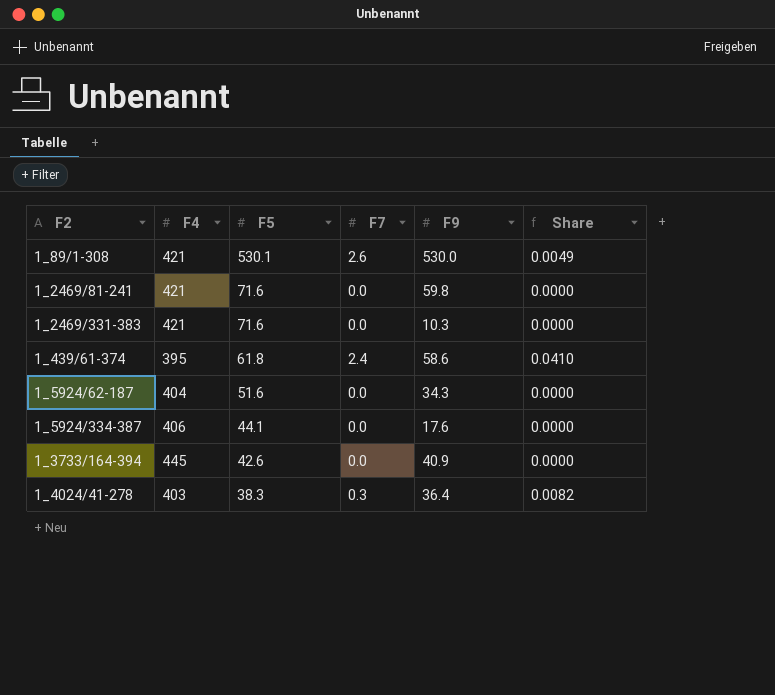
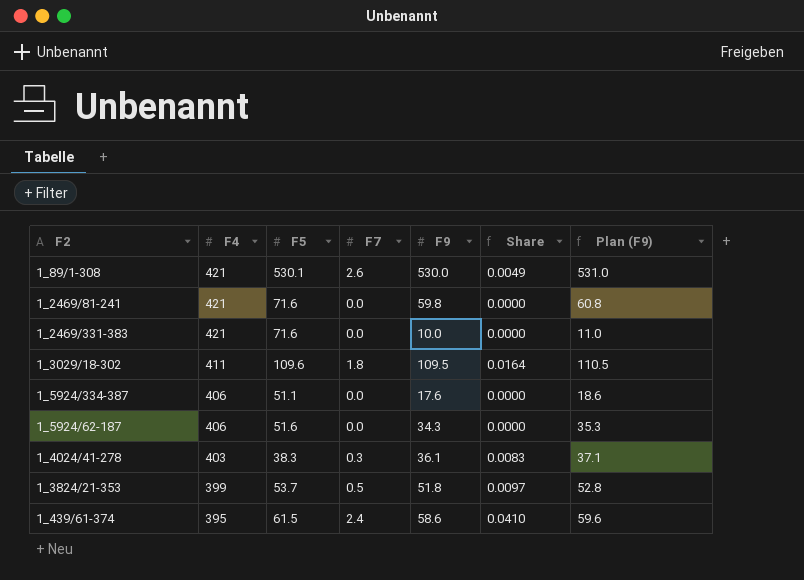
row order: F5 descending -> F4 descending
column Plan (F9) | formula: none -> [F9] + 1
row 1_3733/164-394: 445 | 42.6 | 0.0 | 40.9 | 0.0000 -> none
1_2469/331-383 | F9: 10.3 -> 10.0
row 1_3029/18-302: none -> 411 | 109.6 | 1.8 | 109.5 | 0.0164 | 110.5
1_5924/334-387 | F5: 44.1 -> 51.1
1_5924/62-187 | F4: 404 -> 406
1_4024/41-278 | F9: 36.4 -> 36.1
1_4024/41-278 | Share: 0.0082 -> 0.0083
row 1_3824/21-353: none -> 399 | 53.7 | 0.5 | 51.8 | 0.0097 | 52.8
1_439/61-374 | F5: 61.8 -> 61.5

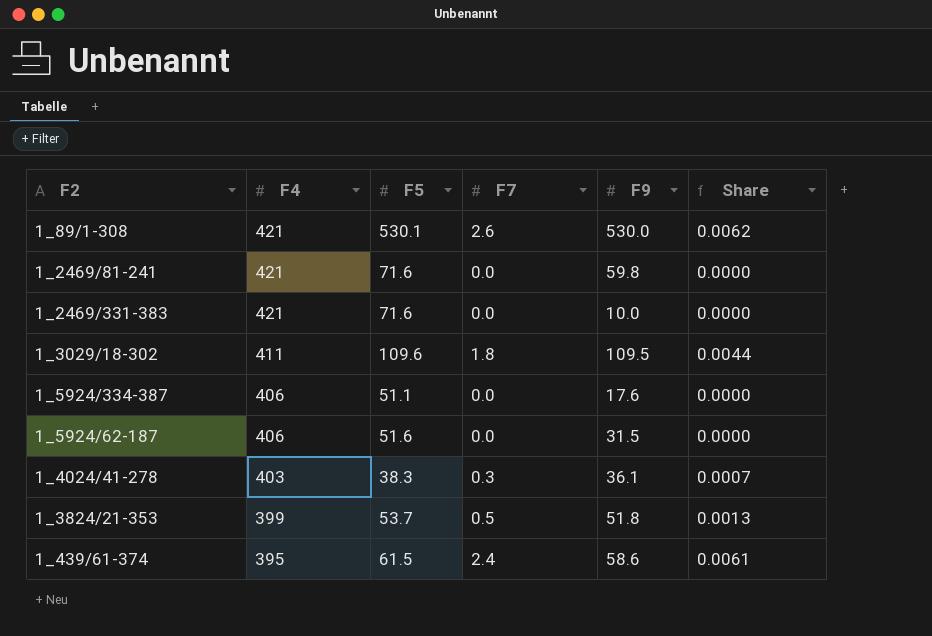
column Plan (F9) | formula: [F9] + 1 -> none
column Share | formula: [F7] / [F9] -> [F7] / [F4]
1_5924/62-187 | F9: 34.3 -> 31.5

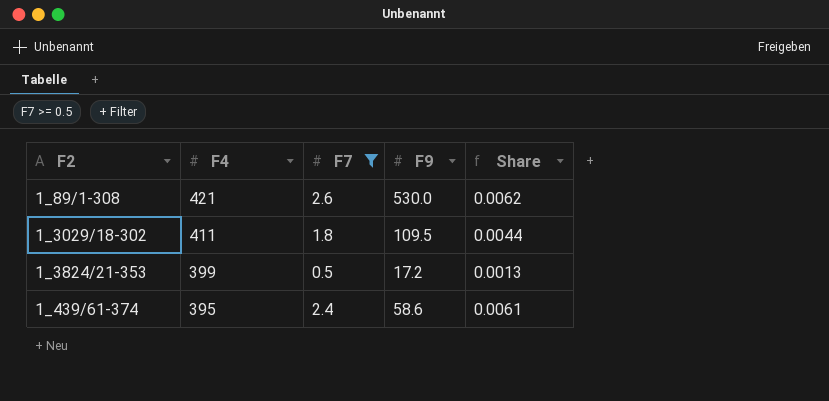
filter: none -> F7 >= 0.5
column F5 | position: 3 -> none
1_3824/21-353 | F9: 51.8 -> 17.2

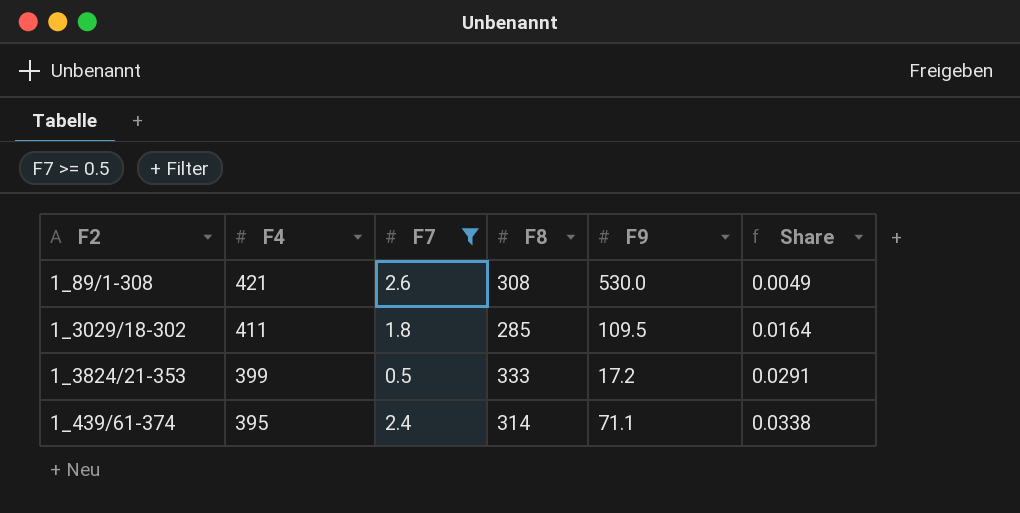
column F8 | position: none -> 4
column Share | formula: [F7] / [F4] -> [F7] / [F9]
1_439/61-374 | F9: 58.6 -> 71.1

